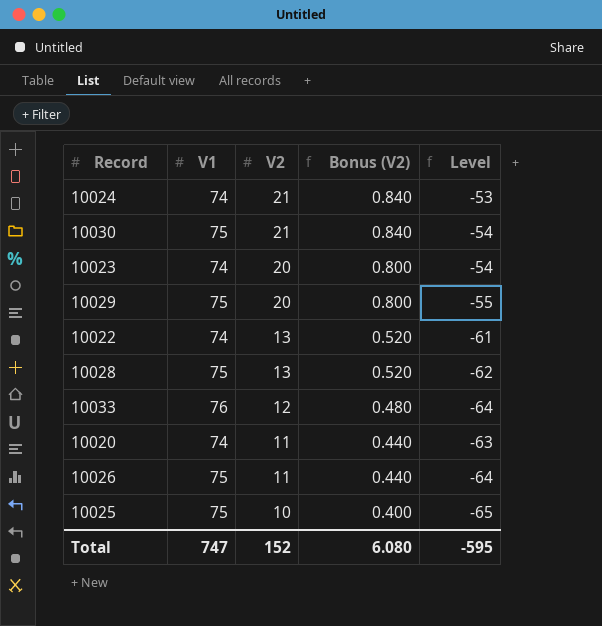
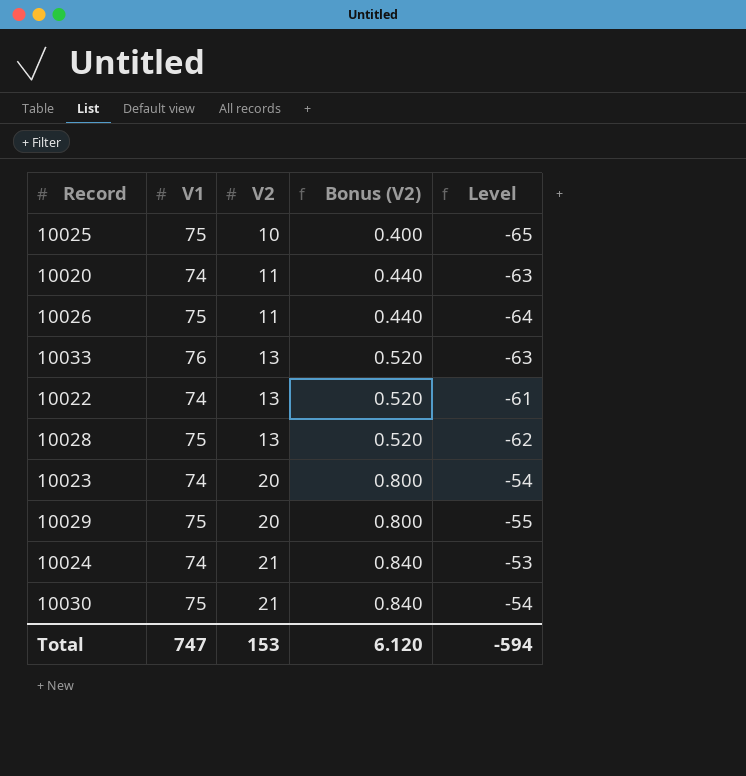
row order: V2 descending -> V2 ascending
10033 | V2: 12 -> 13
10033 | Bonus (V2): 0.480 -> 0.520
10033 | Level: -64 -> -63
Total | V2: 152 -> 153
Total | Bonus (V2): 6.080 -> 6.120
Total | Level: -595 -> -594

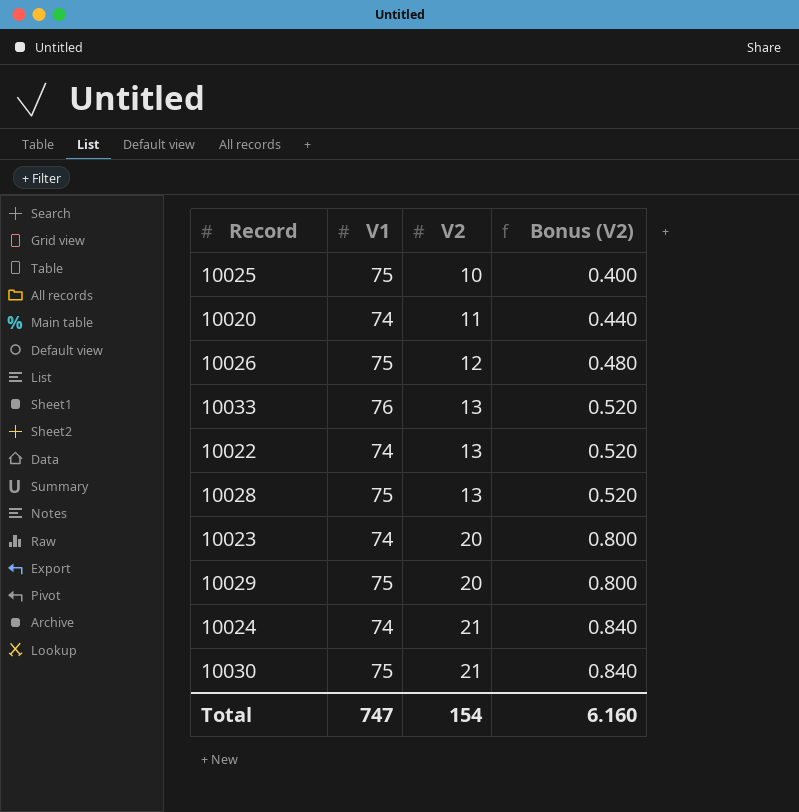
column Level | formula: [V2] - [V1] -> none
10026 | V2: 11 -> 12
10026 | Bonus (V2): 0.440 -> 0.480
Total | V2: 153 -> 154
Total | Bonus (V2): 6.120 -> 6.160

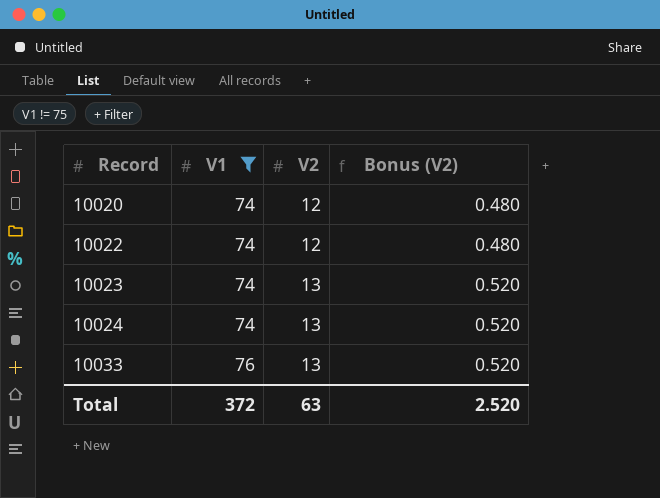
filter: none -> V1 != 75
row order: V2 ascending -> Record ascending
10020 | V2: 11 -> 12
10020 | Bonus (V2): 0.440 -> 0.480
10022 | V2: 13 -> 12
10022 | Bonus (V2): 0.520 -> 0.480
10023 | V2: 20 -> 13
10023 | Bonus (V2): 0.800 -> 0.520
10024 | V2: 21 -> 13
10024 | Bonus (V2): 0.840 -> 0.520
Total | V1: 747 -> 372
Total | V2: 154 -> 63
Total | Bonus (V2): 6.160 -> 2.520

